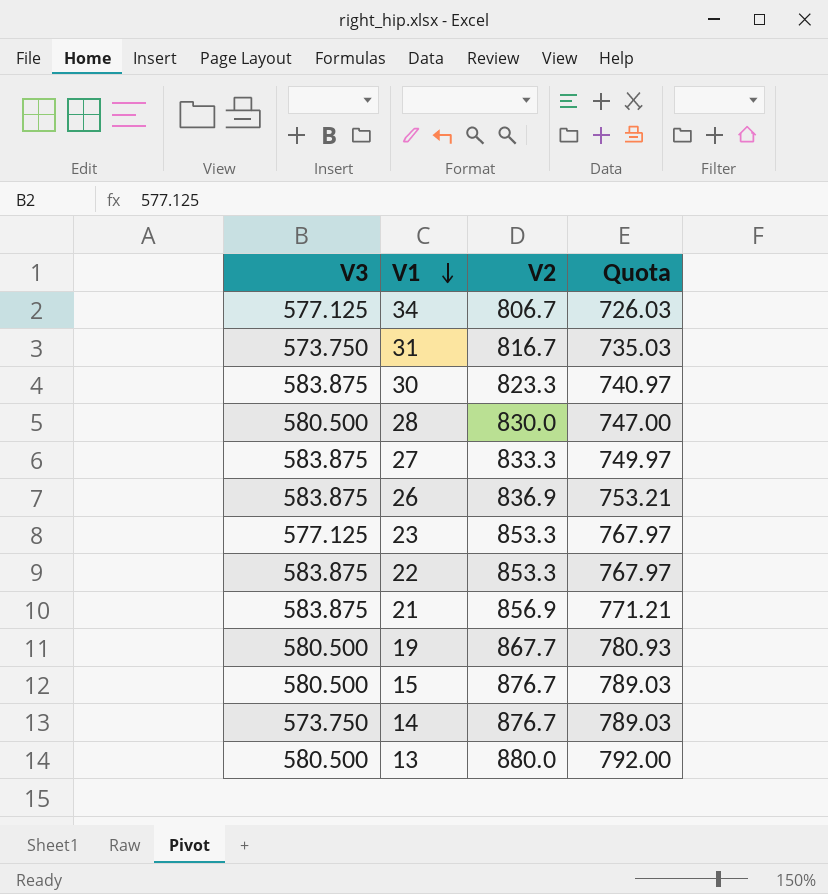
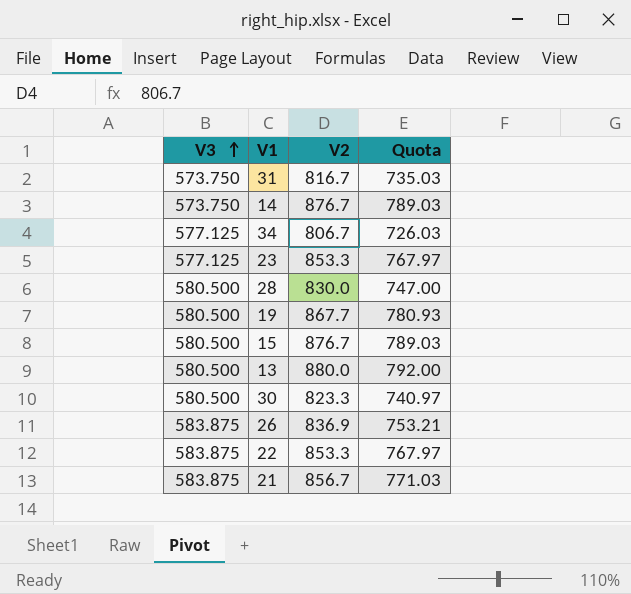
row order: V1 descending -> V3 ascending
row 27: 583.875 | 833.3 | 749.97 -> none
30 | V3: 583.875 -> 580.500
21 | V2: 856.9 -> 856.7
21 | Quota: 771.21 -> 771.03

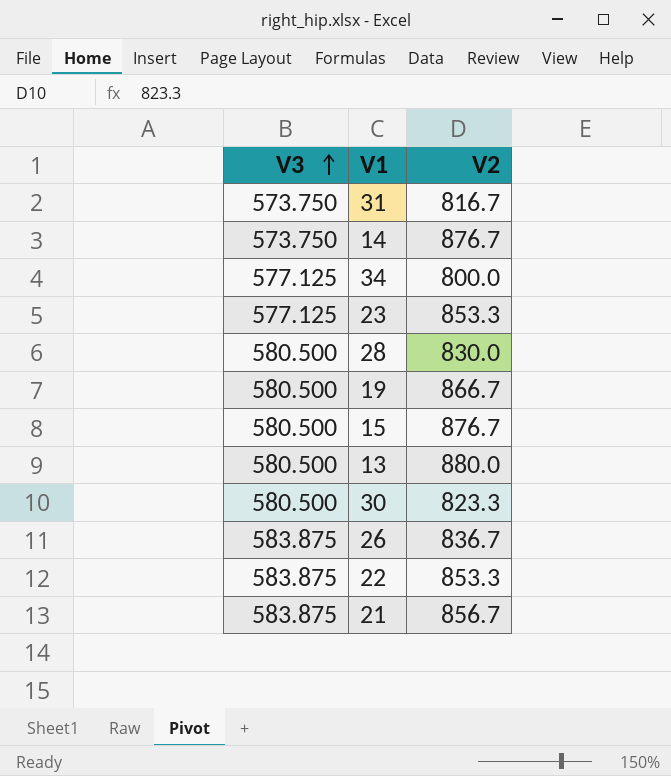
column Quota | formula: [V2] * 0.9 -> none
34 | V2: 806.7 -> 800.0
19 | V2: 867.7 -> 866.7
26 | V2: 836.9 -> 836.7

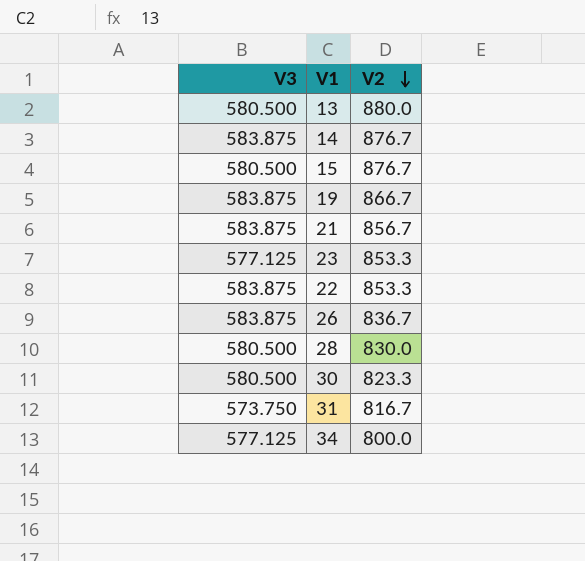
row order: V3 ascending -> V2 descending
14 | V3: 573.750 -> 583.875
19 | V3: 580.500 -> 583.875

